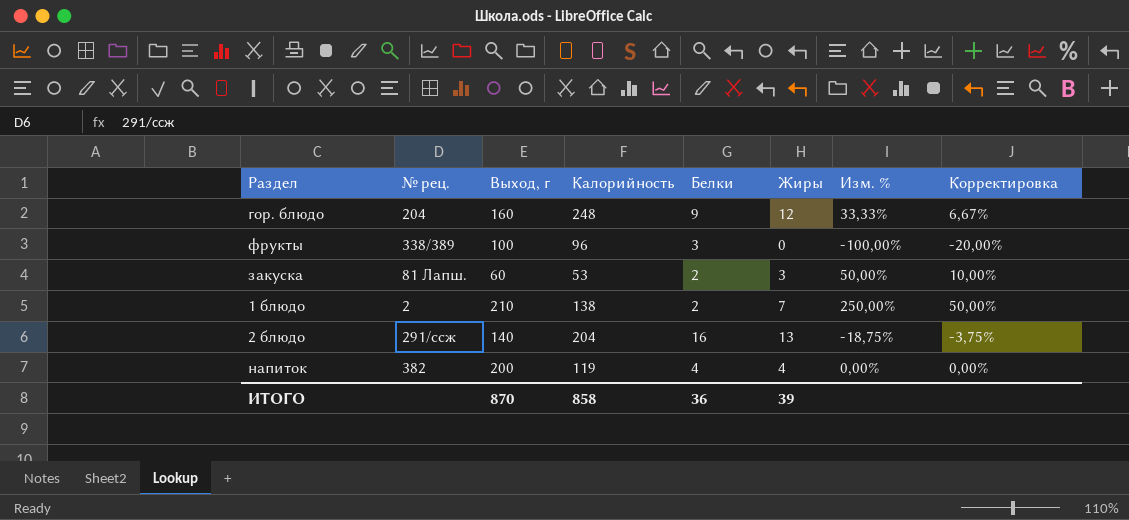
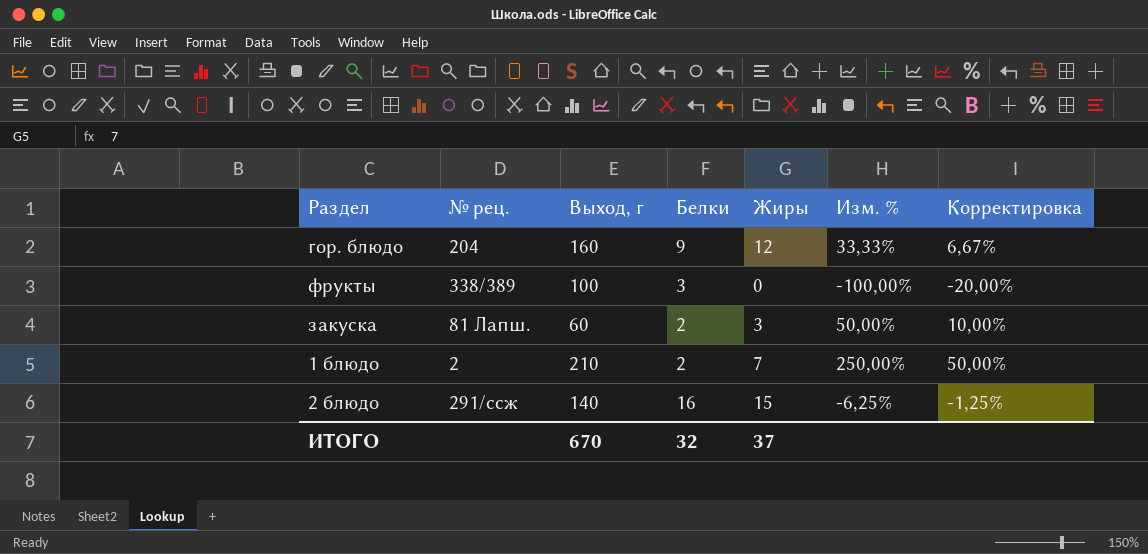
column Калорийность | position: 4 -> none
row напиток: 382 | 200 | 119 | 4 | 4 | 0,00% | 0,00% -> none
2 блюдо | Жиры: 13 -> 15
2 блюдо | Изм. %: -18,75% -> -6,25%
2 блюдо | Корректировка: -3,75% -> -1,25%
ИТОГО | Выход, г: 870 -> 670
ИТОГО | Белки: 36 -> 32
ИТОГО | Жиры: 39 -> 37

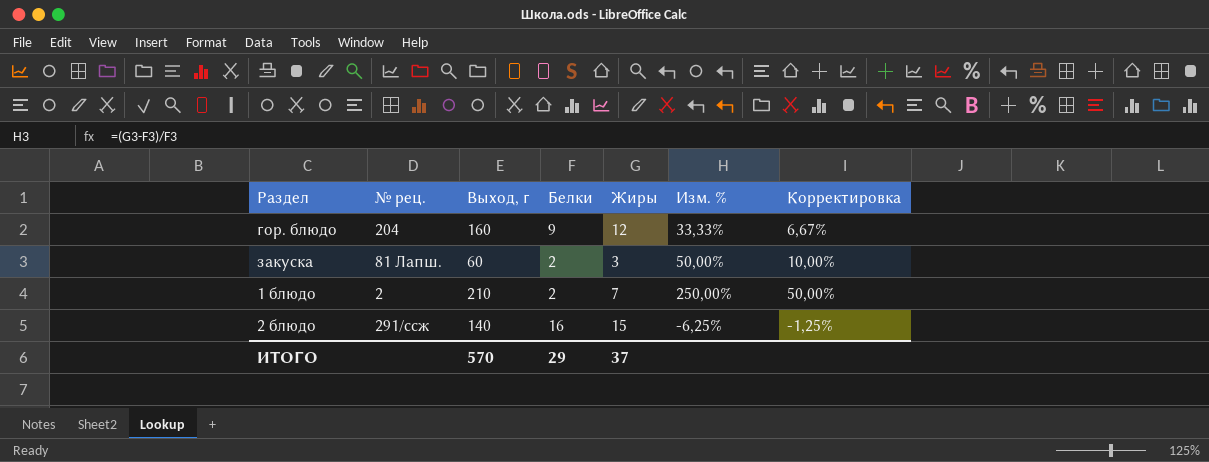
row фрукты: 338/389 | 100 | 3 | 0 | -100,00% | -20,00% -> none
ИТОГО | Выход, г: 670 -> 570
ИТОГО | Белки: 32 -> 29

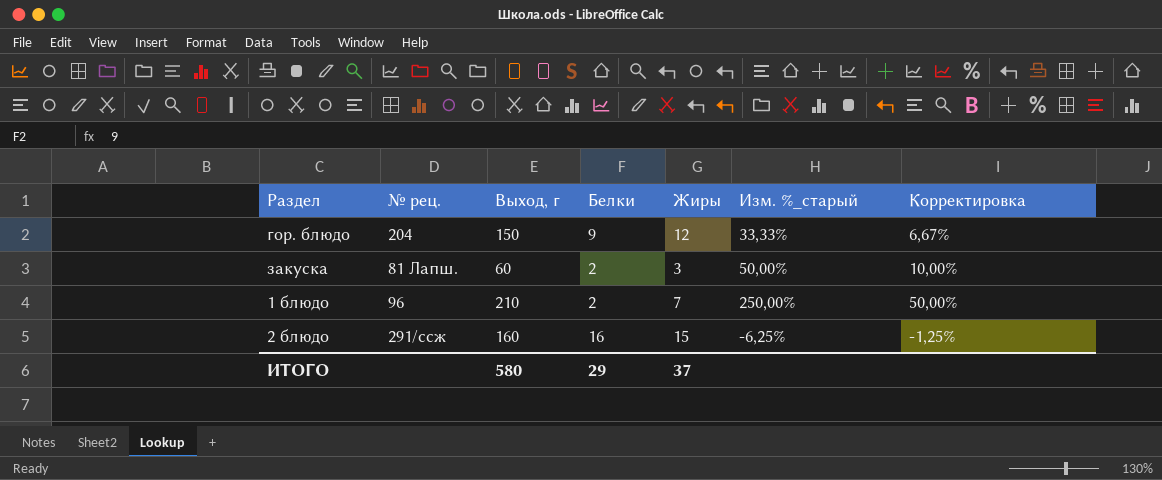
column name: Изм. % -> Изм. %_старый
гор. блюдо | Выход, г: 160 -> 150
1 блюдо | № рец.: 2 -> 96
2 блюдо | Выход, г: 140 -> 160
ИТОГО | Выход, г: 570 -> 580

